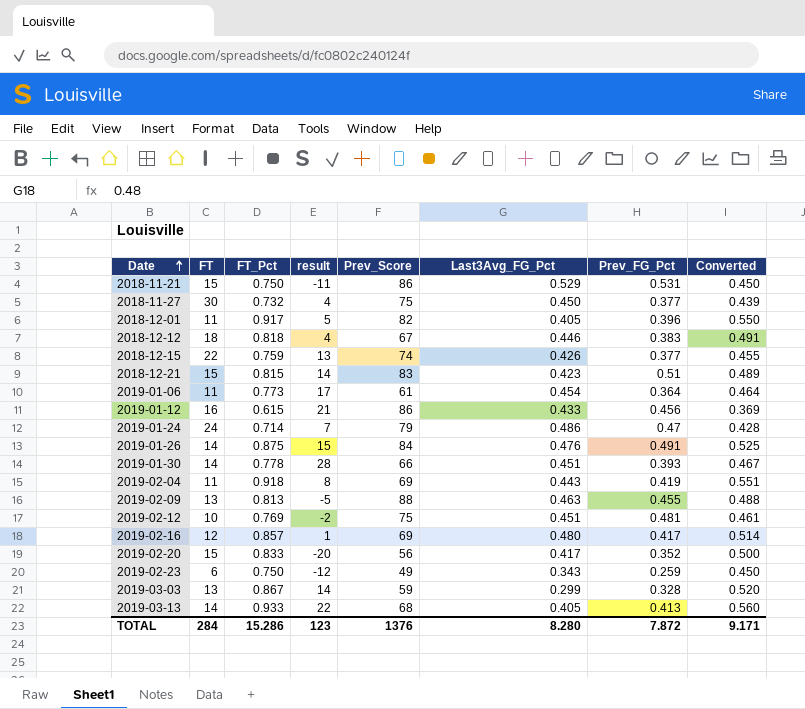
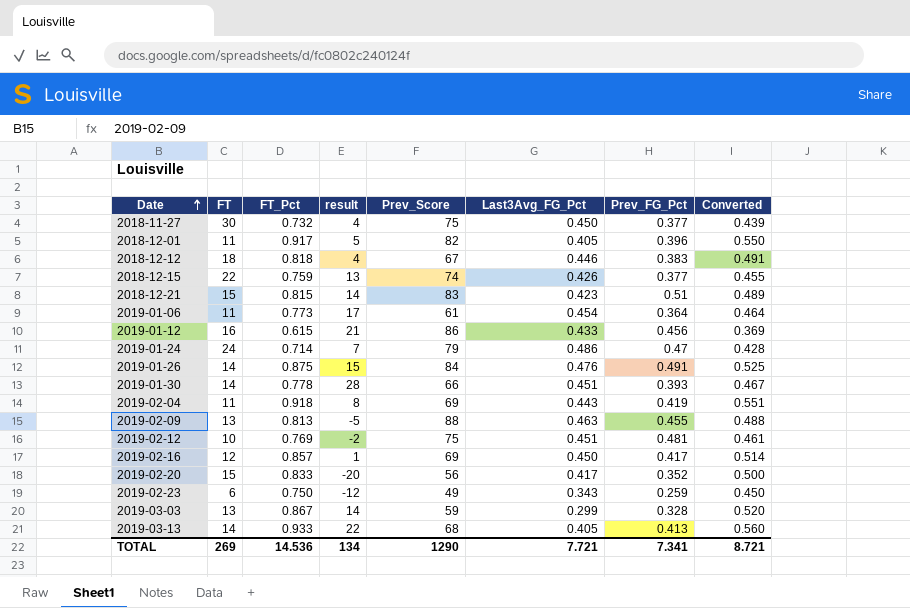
row 2018-11-21: 15 | 0.750 | -11 | 86 | 0.529 | 0.531 | 0.450 -> none
2019-02-16 | Last3Avg_FG_Pct: 0.480 -> 0.450
TOTAL | FT: 284 -> 269
TOTAL | FT_Pct: 15.286 -> 14.536
TOTAL | result: 123 -> 134
TOTAL | Prev_Score: 1376 -> 1290
TOTAL | Last3Avg_FG_Pct: 8.280 -> 7.721
TOTAL | Prev_FG_Pct: 7.872 -> 7.341
TOTAL | Converted: 9.171 -> 8.721

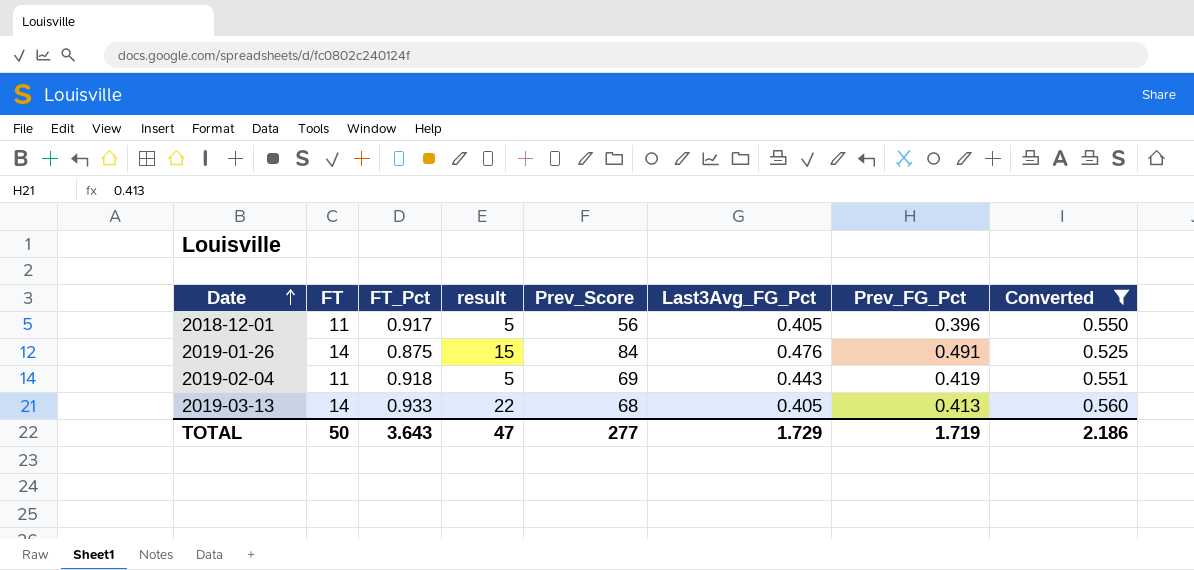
filter: none -> Converted >= 0.525
2018-12-01 | Prev_Score: 82 -> 56
2019-02-04 | result: 8 -> 5
TOTAL | FT: 269 -> 50
TOTAL | FT_Pct: 14.536 -> 3.643
TOTAL | result: 134 -> 47
TOTAL | Prev_Score: 1290 -> 277
TOTAL | Last3Avg_FG_Pct: 7.721 -> 1.729
TOTAL | Prev_FG_Pct: 7.341 -> 1.719
TOTAL | Converted: 8.721 -> 2.186

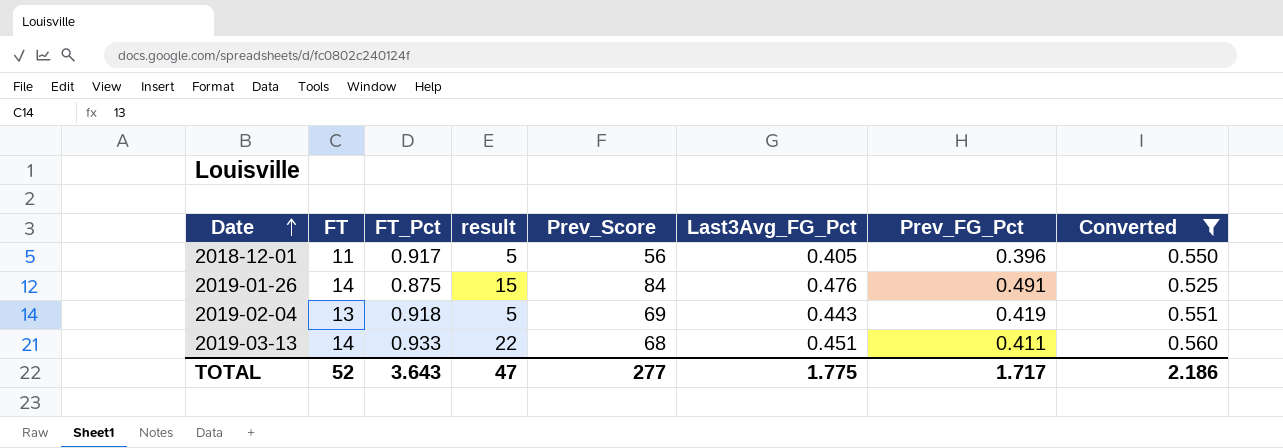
2019-02-04 | FT: 11 -> 13
2019-03-13 | Last3Avg_FG_Pct: 0.405 -> 0.451
2019-03-13 | Prev_FG_Pct: 0.413 -> 0.411
TOTAL | FT: 50 -> 52
TOTAL | Last3Avg_FG_Pct: 1.729 -> 1.775
TOTAL | Prev_FG_Pct: 1.719 -> 1.717

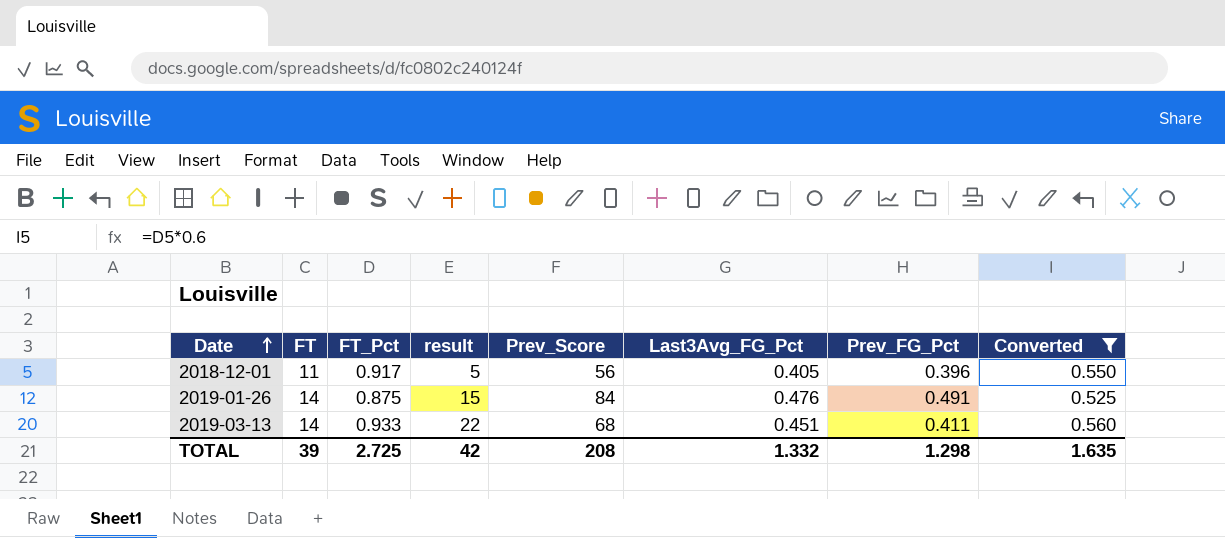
row 2019-02-04: 13 | 0.918 | 5 | 69 | 0.443 | 0.419 | 0.551 -> none
TOTAL | FT: 52 -> 39
TOTAL | FT_Pct: 3.643 -> 2.725
TOTAL | result: 47 -> 42
TOTAL | Prev_Score: 277 -> 208
TOTAL | Last3Avg_FG_Pct: 1.775 -> 1.332
TOTAL | Prev_FG_Pct: 1.717 -> 1.298
TOTAL | Converted: 2.186 -> 1.635

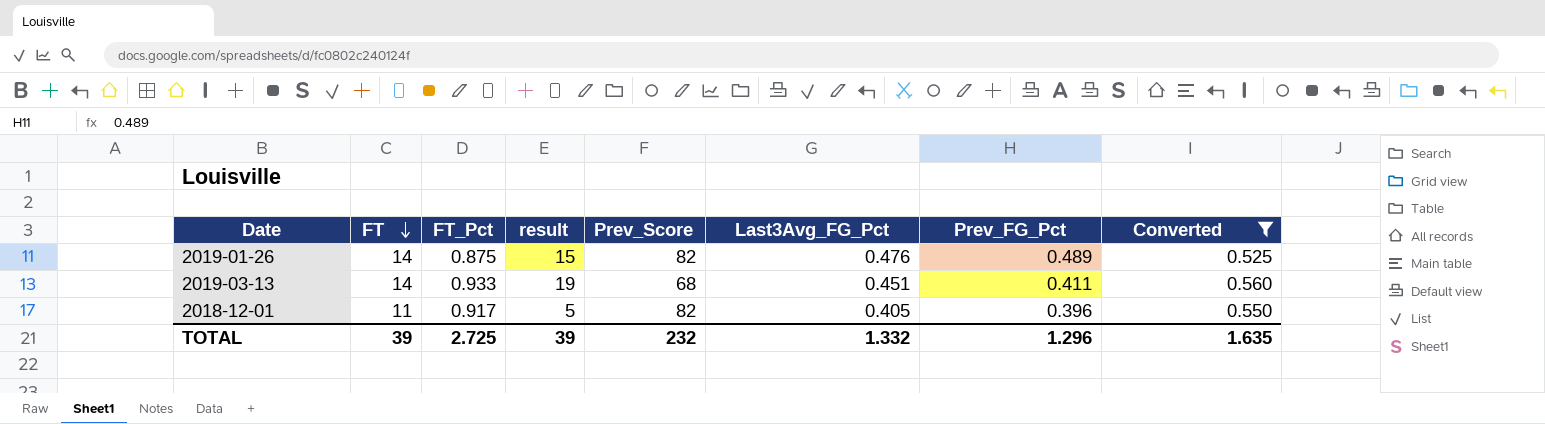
row order: Date ascending -> FT descending
2019-01-26 | Prev_Score: 84 -> 82
2019-01-26 | Prev_FG_Pct: 0.491 -> 0.489
2019-03-13 | result: 22 -> 19
2018-12-01 | Prev_Score: 56 -> 82
TOTAL | result: 42 -> 39
TOTAL | Prev_Score: 208 -> 232
TOTAL | Prev_FG_Pct: 1.298 -> 1.296

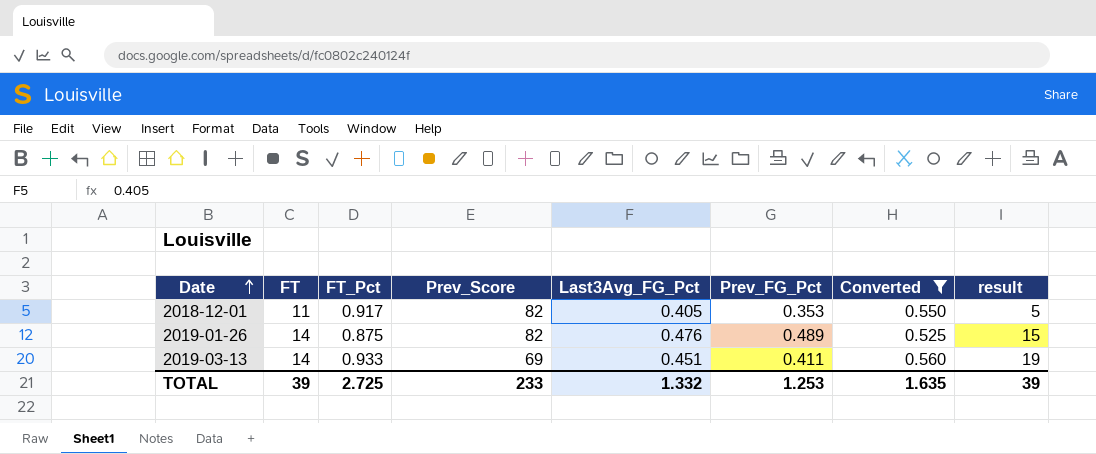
row order: FT descending -> Date ascending
column result | position: 4 -> 8
2018-12-01 | Prev_FG_Pct: 0.396 -> 0.353
2019-03-13 | Prev_Score: 68 -> 69
TOTAL | Prev_Score: 232 -> 233
TOTAL | Prev_FG_Pct: 1.296 -> 1.253

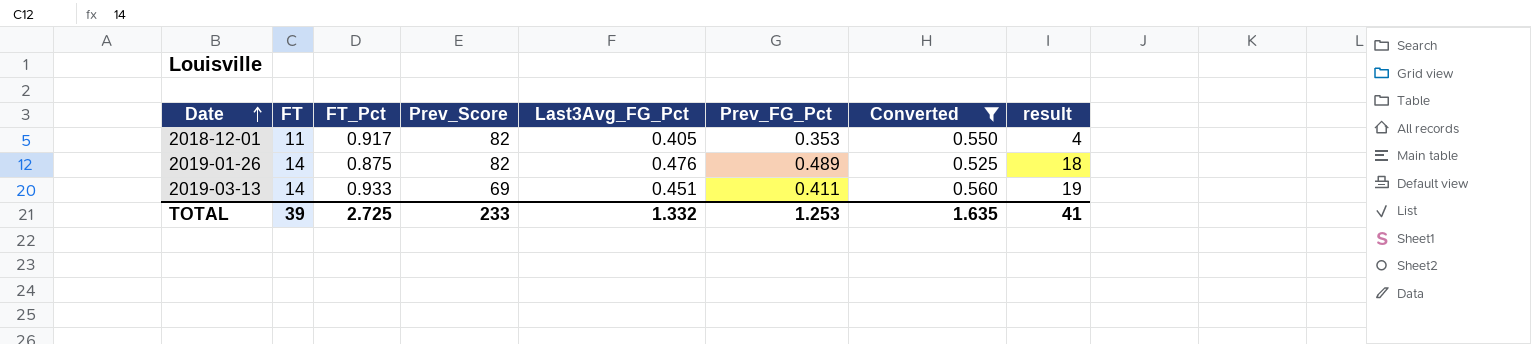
2018-12-01 | result: 5 -> 4
2019-01-26 | result: 15 -> 18
TOTAL | result: 39 -> 41

